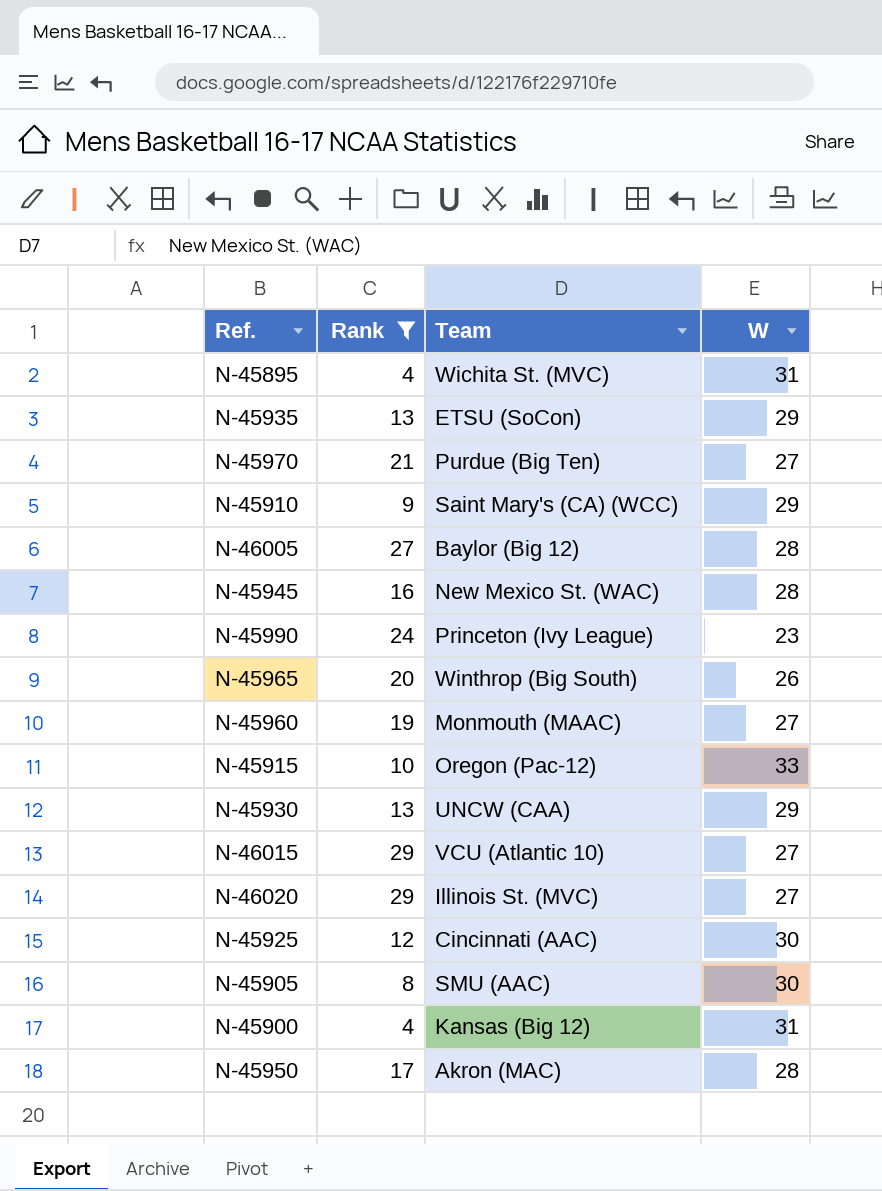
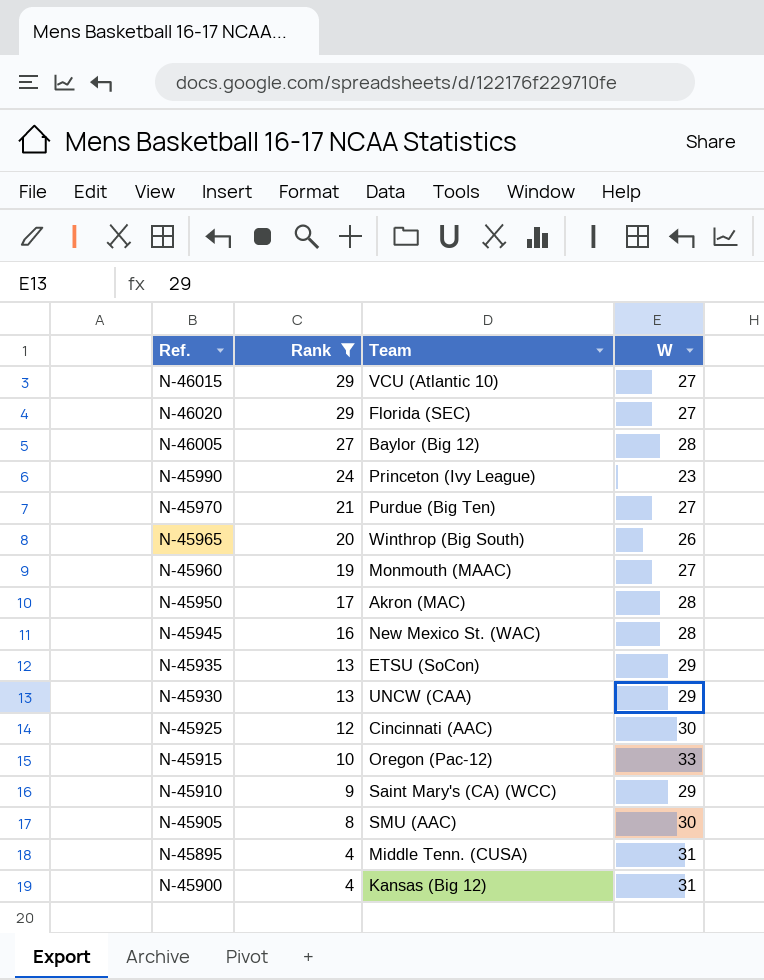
row order: none -> Rank descending
N-46020 | Team: Illinois St. (MVC) -> Florida (SEC)
N-45895 | Team: Wichita St. (MVC) -> Middle Tenn. (CUSA)

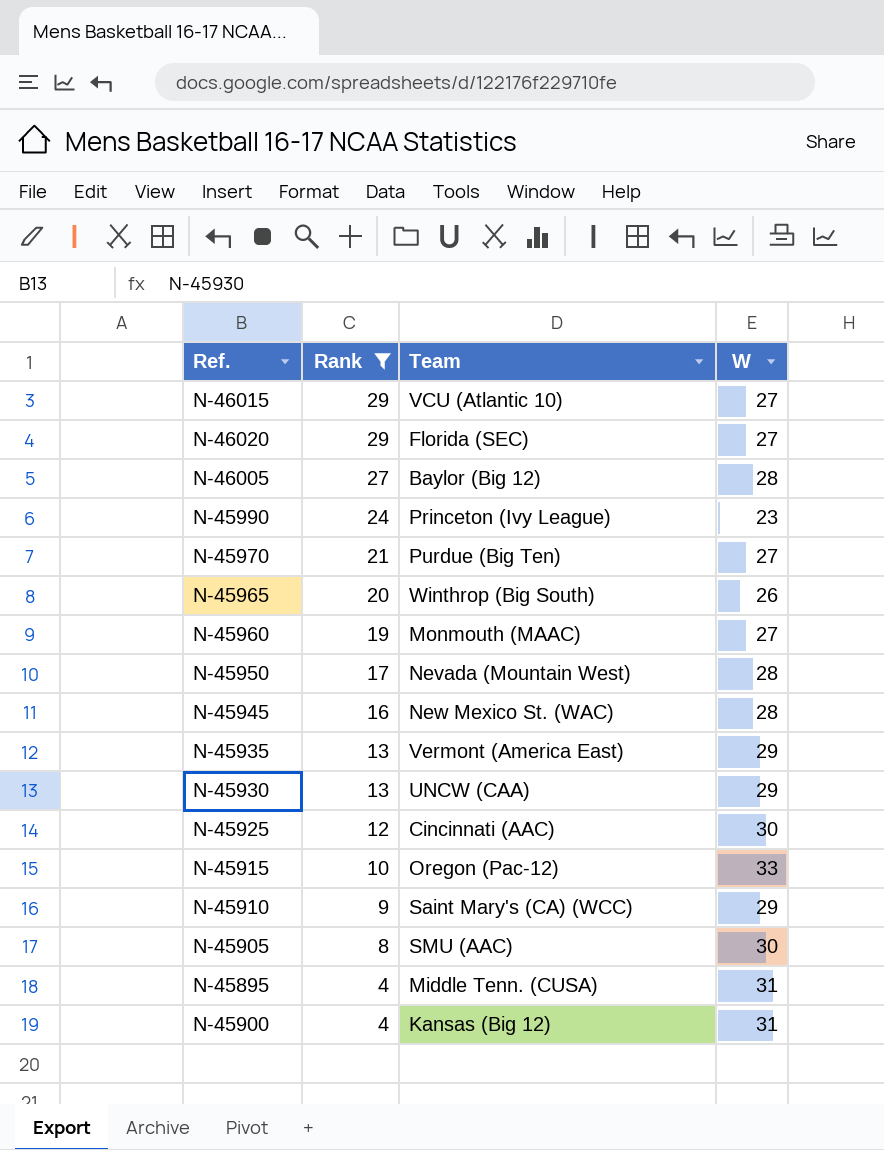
N-45950 | Team: Akron (MAC) -> Nevada (Mountain West)
N-45935 | Team: ETSU (SoCon) -> Vermont (America East)

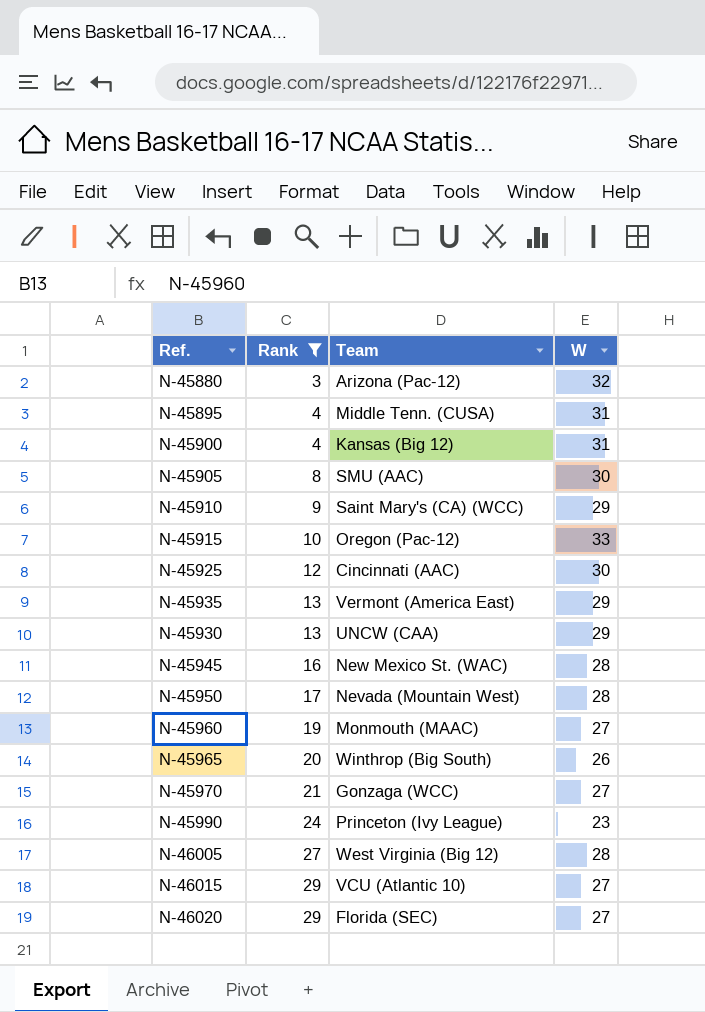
row order: Rank descending -> Rank ascending
row N-45880: none -> 3 | Arizona (Pac-12) | 32
N-45970 | Team: Purdue (Big Ten) -> Gonzaga (WCC)
N-46005 | Team: Baylor (Big 12) -> West Virginia (Big 12)

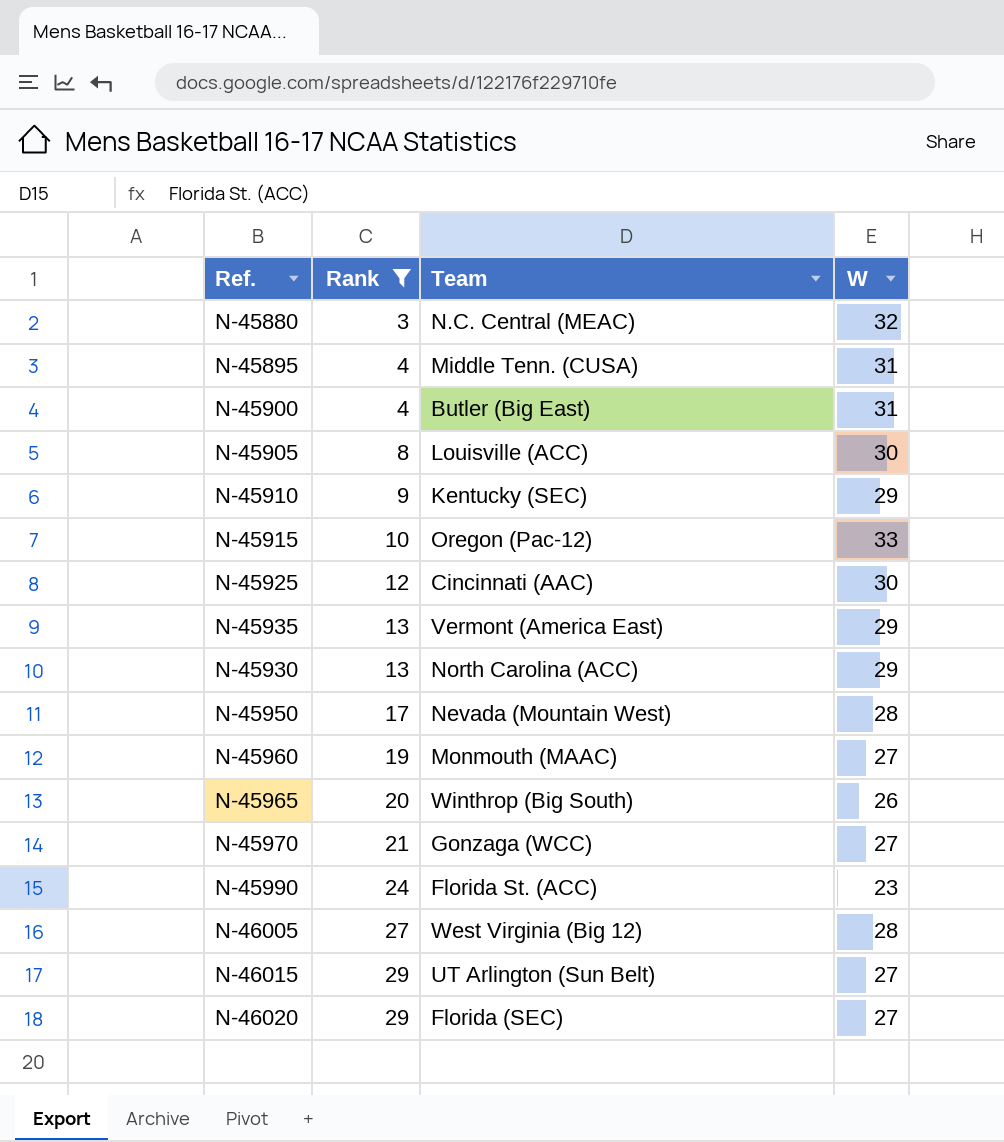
row N-45945: 16 | New Mexico St. (WAC) | 28 -> none
N-45880 | Team: Arizona (Pac-12) -> N.C. Central (MEAC)
N-45900 | Team: Kansas (Big 12) -> Butler (Big East)
N-45905 | Team: SMU (AAC) -> Louisville (ACC)
N-45910 | Team: Saint Mary's (CA) (WCC) -> Kentucky (SEC)
N-45930 | Team: UNCW (CAA) -> North Carolina (ACC)
N-45990 | Team: Princeton (Ivy League) -> Florida St. (ACC)
N-46015 | Team: VCU (Atlantic 10) -> UT Arlington (Sun Belt)

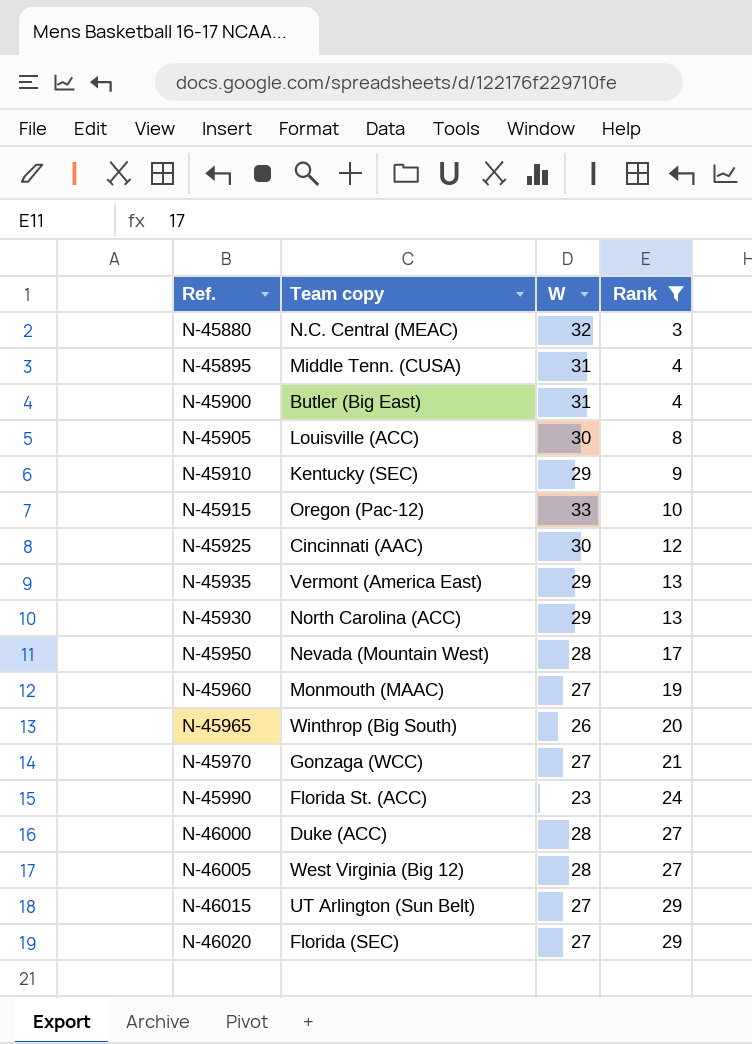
column name: Team -> Team copy
column Rank | position: 2 -> 4
row N-46000: none -> Duke (ACC) | 28 | 27

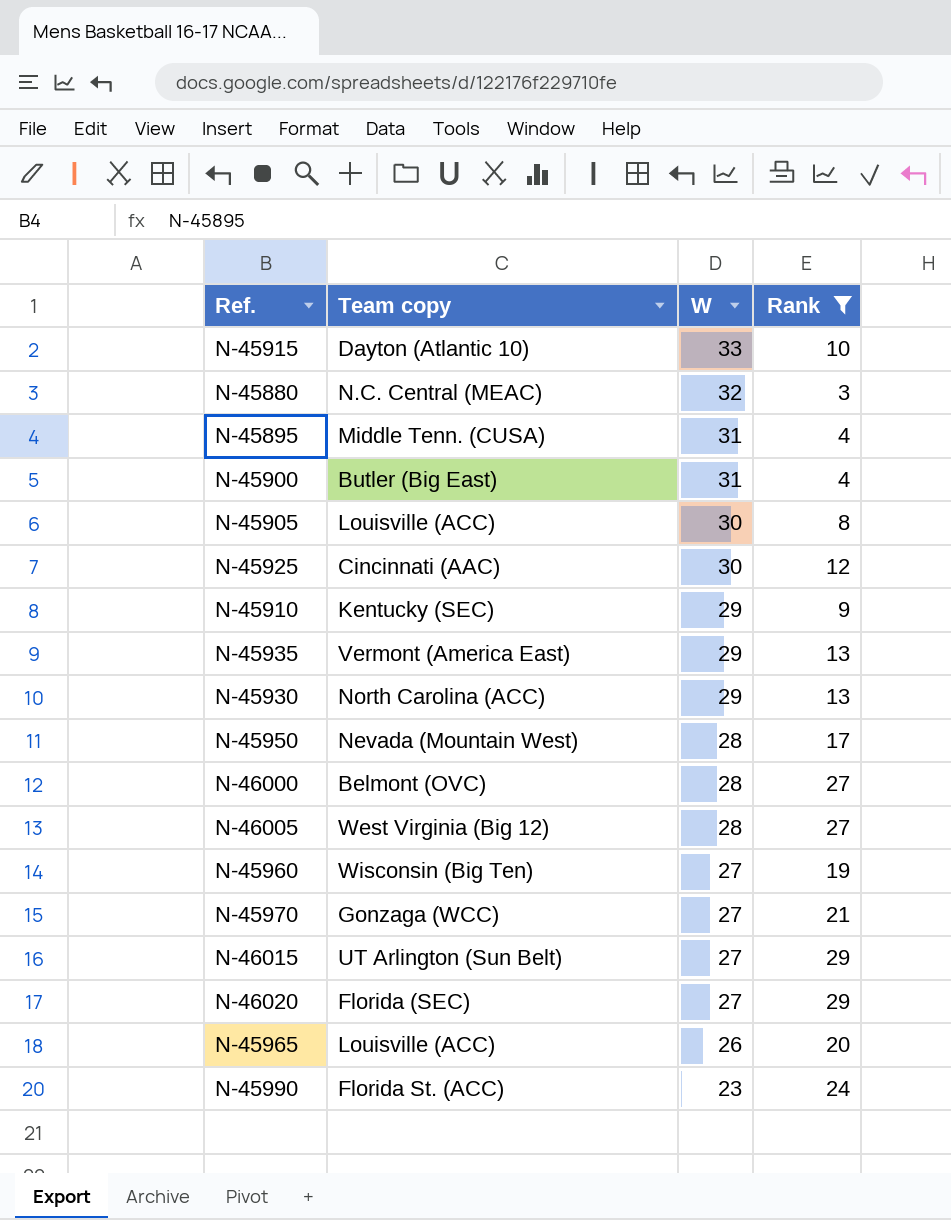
row order: Rank ascending -> W descending
N-45915 | Team copy: Oregon (Pac-12) -> Dayton (Atlantic 10)
N-46000 | Team copy: Duke (ACC) -> Belmont (OVC)
N-45960 | Team copy: Monmouth (MAAC) -> Wisconsin (Big Ten)
N-45965 | Team copy: Winthrop (Big South) -> Louisville (ACC)

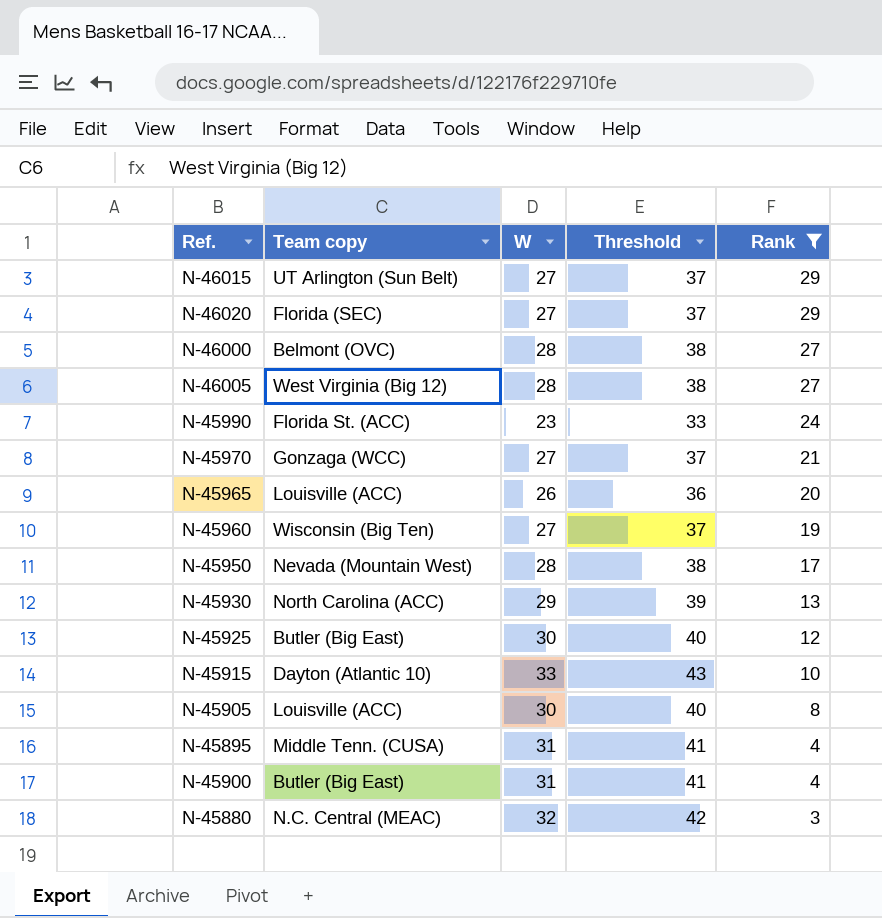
row order: W descending -> Rank descending
column Threshold | formula: none -> [W] + 10
row N-45910: Kentucky (SEC) | 29 | 9 -> none
row N-45935: Vermont (America East) | 29 | 13 -> none
N-45925 | Team copy: Cincinnati (AAC) -> Butler (Big East)

